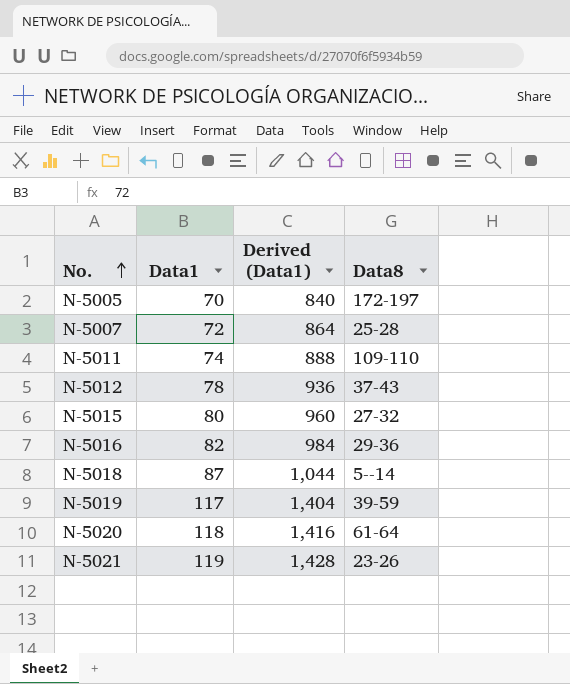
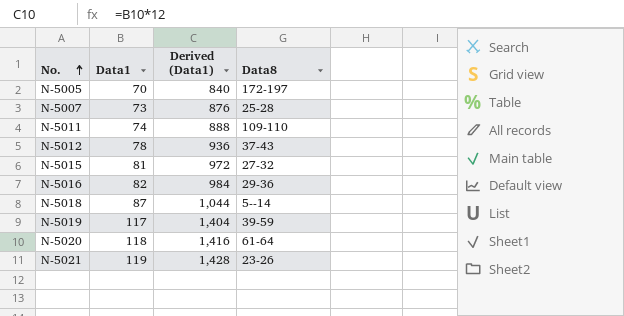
N-5007 | Data1: 72 -> 73
N-5007 | Derived (Data1): 864 -> 876
N-5015 | Data1: 80 -> 81
N-5015 | Derived (Data1): 960 -> 972

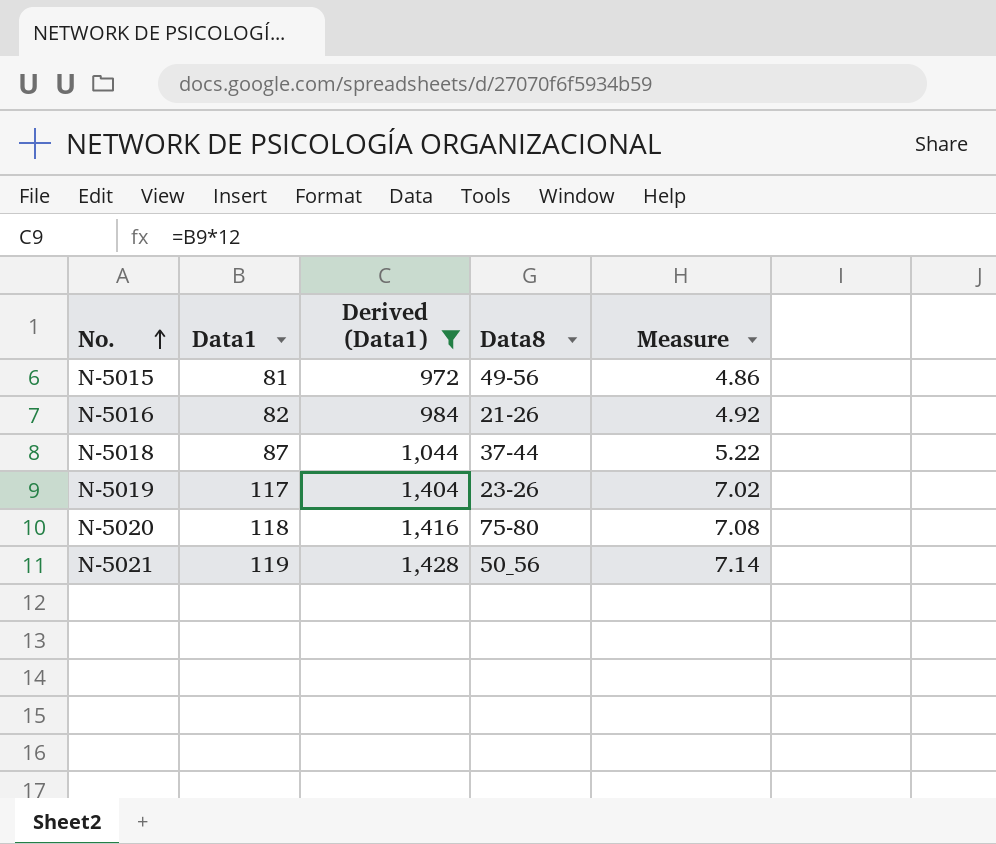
filter: none -> Derived (Data1) >= 972
column Measure | formula: none -> [Data1] * 0.06
N-5015 | Data8: 27-32 -> 49-56
N-5016 | Data8: 29-36 -> 21-26
N-5018 | Data8: 5--14 -> 37-44
N-5019 | Data8: 39-59 -> 23-26
N-5020 | Data8: 61-64 -> 75-80
N-5021 | Data8: 23-26 -> 50_56

